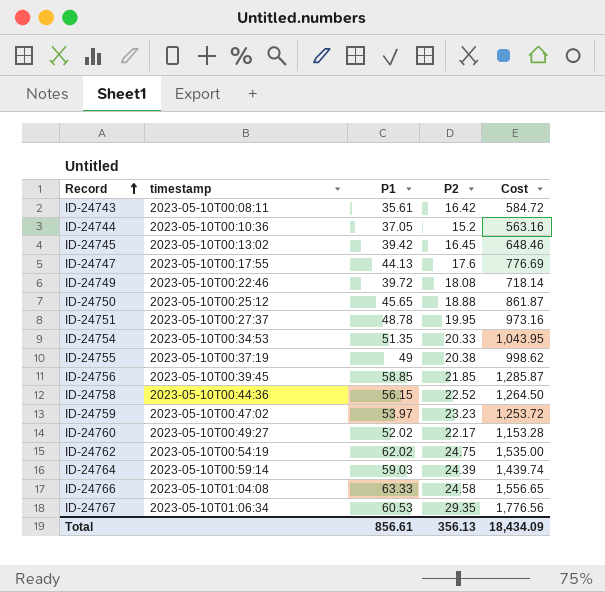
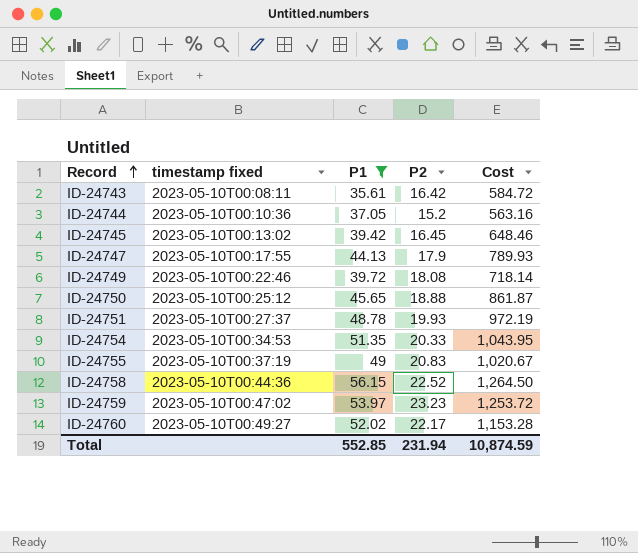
filter: none -> P1 <= 56.15
column name: timestamp -> timestamp fixed
ID-24747 | P2: 17.6 -> 17.9
ID-24747 | Cost: 776.69 -> 789.93
ID-24751 | P2: 19.95 -> 19.93
ID-24751 | Cost: 973.16 -> 972.19
ID-24755 | P2: 20.38 -> 20.83
ID-24755 | Cost: 998.62 -> 1,020.67
Total | P1: 856.61 -> 552.85
Total | P2: 356.13 -> 231.94
Total | Cost: 18,434.09 -> 10,874.59

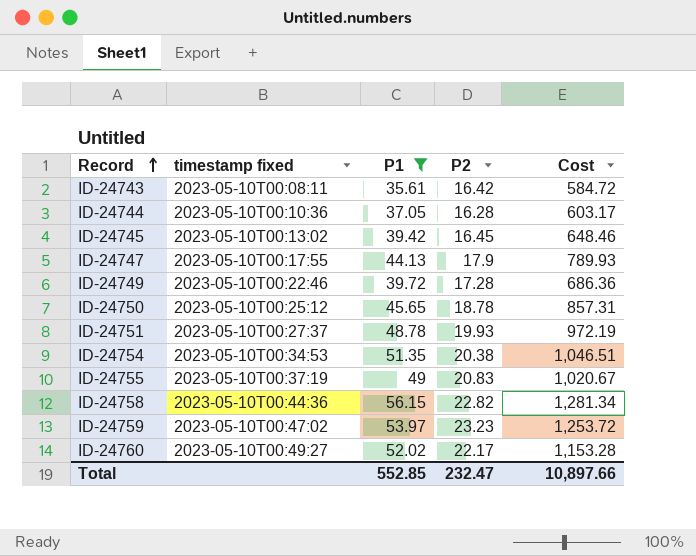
ID-24744 | P2: 15.2 -> 16.28
ID-24744 | Cost: 563.16 -> 603.17
ID-24749 | P2: 18.08 -> 17.28
ID-24749 | Cost: 718.14 -> 686.36
ID-24750 | P2: 18.88 -> 18.78
ID-24750 | Cost: 861.87 -> 857.31
ID-24754 | P2: 20.33 -> 20.38
ID-24754 | Cost: 1,043.95 -> 1,046.51
ID-24758 | P2: 22.52 -> 22.82
ID-24758 | Cost: 1,264.50 -> 1,281.34
Total | P2: 231.94 -> 232.47
Total | Cost: 10,874.59 -> 10,897.66

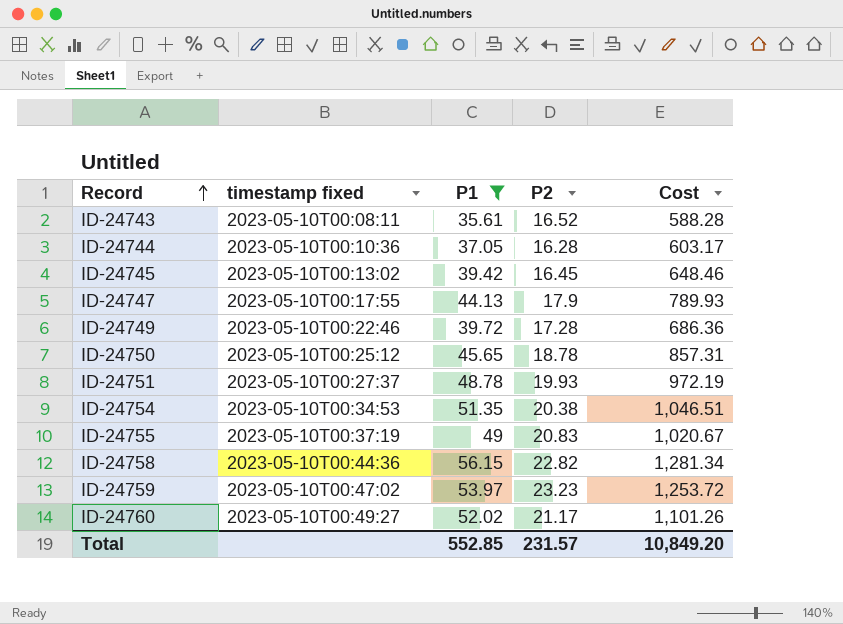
ID-24743 | P2: 16.42 -> 16.52
ID-24743 | Cost: 584.72 -> 588.28
ID-24760 | P2: 22.17 -> 21.17
ID-24760 | Cost: 1,153.28 -> 1,101.26
Total | P2: 232.47 -> 231.57
Total | Cost: 10,897.66 -> 10,849.20

